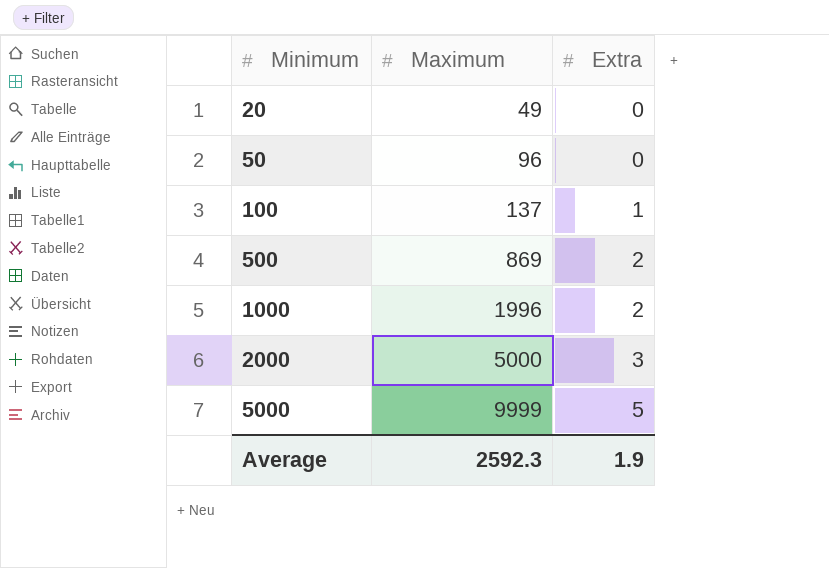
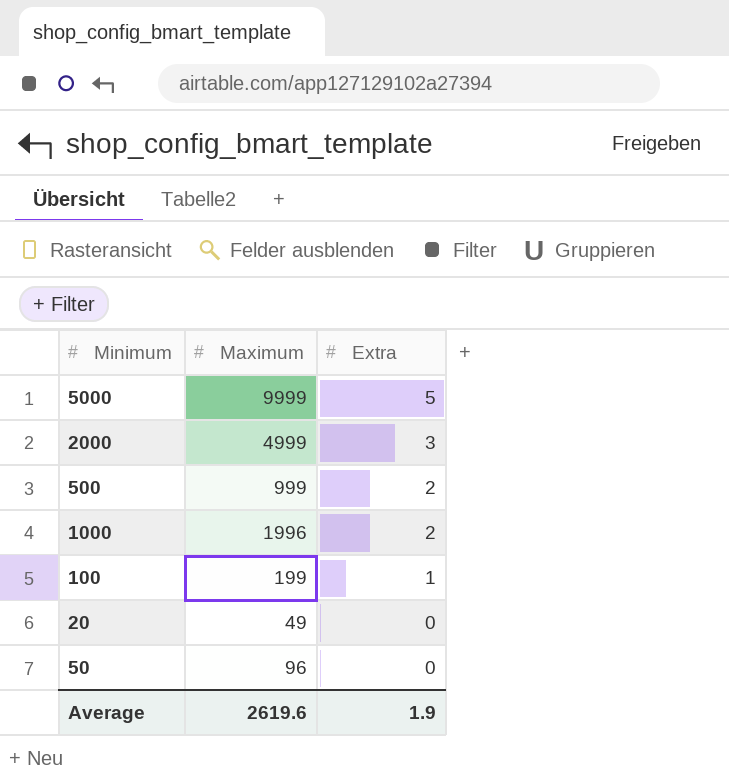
row order: Minimum ascending -> Extra descending
2000 | Maximum: 5000 -> 4999
500 | Maximum: 869 -> 999
100 | Maximum: 137 -> 199
Average | Maximum: 2592.3 -> 2619.6

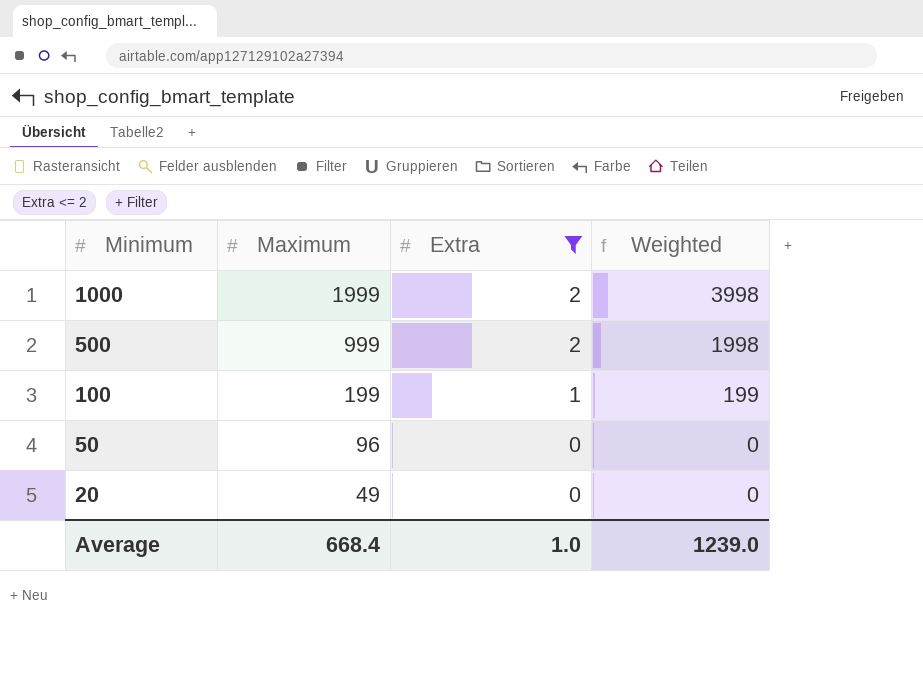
filter: none -> Extra <= 2
row order: Extra descending -> Minimum descending
column Weighted | formula: none -> [Maximum] * [Extra]
1000 | Maximum: 1996 -> 1999
Average | Maximum: 2619.6 -> 668.4
Average | Extra: 1.9 -> 1.0

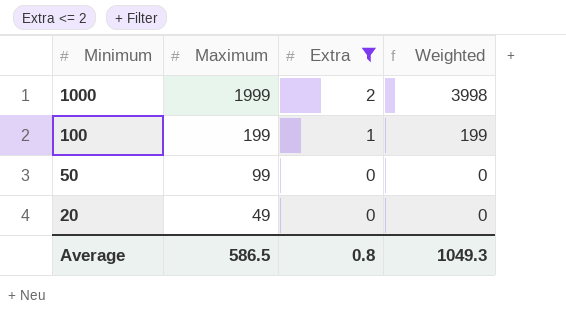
row 500: 999 | 2 | 1998 -> none
50 | Maximum: 96 -> 99
Average | Maximum: 668.4 -> 586.5
Average | Extra: 1.0 -> 0.8
Average | Weighted: 1239.0 -> 1049.3

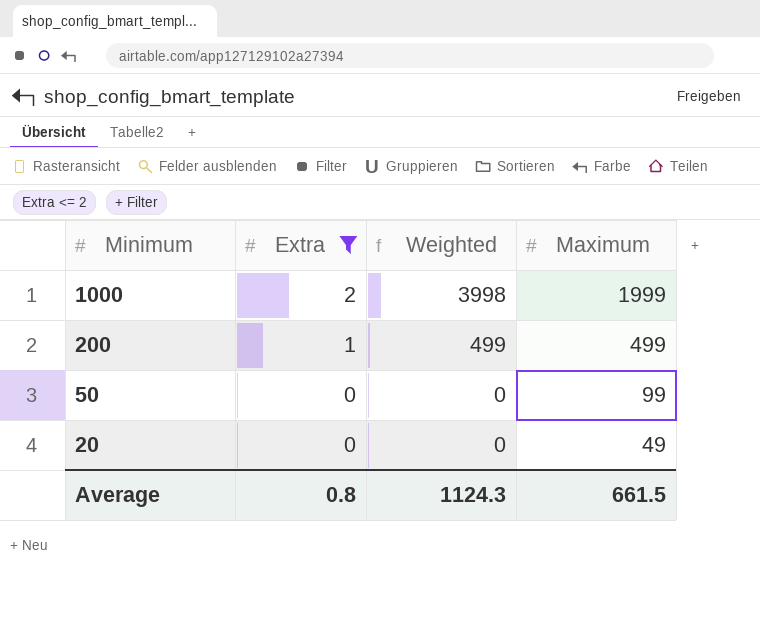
column Maximum | position: 2 -> 4
row 100: 199 | 1 | 199 -> none
row 200: none -> 1 | 499 | 499
Average | Weighted: 1049.3 -> 1124.3
Average | Maximum: 586.5 -> 661.5

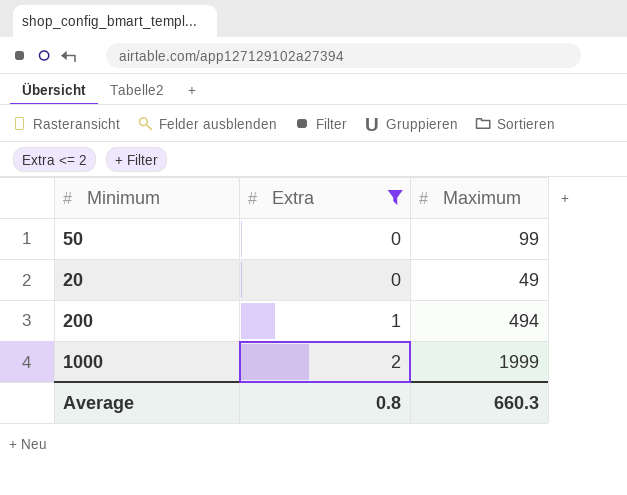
row order: Minimum descending -> Extra ascending
column Weighted | formula: [Extra] * [Maximum] -> none
200 | Maximum: 499 -> 494
Average | Maximum: 661.5 -> 660.3

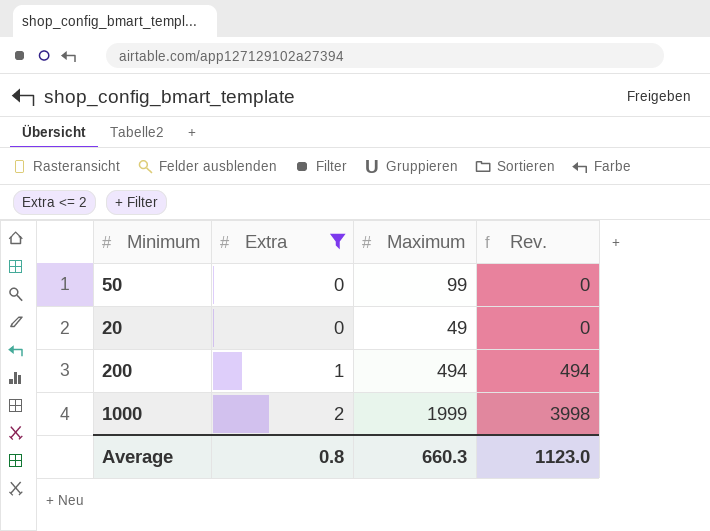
column Rev. | formula: none -> [Extra] * [Maximum]

